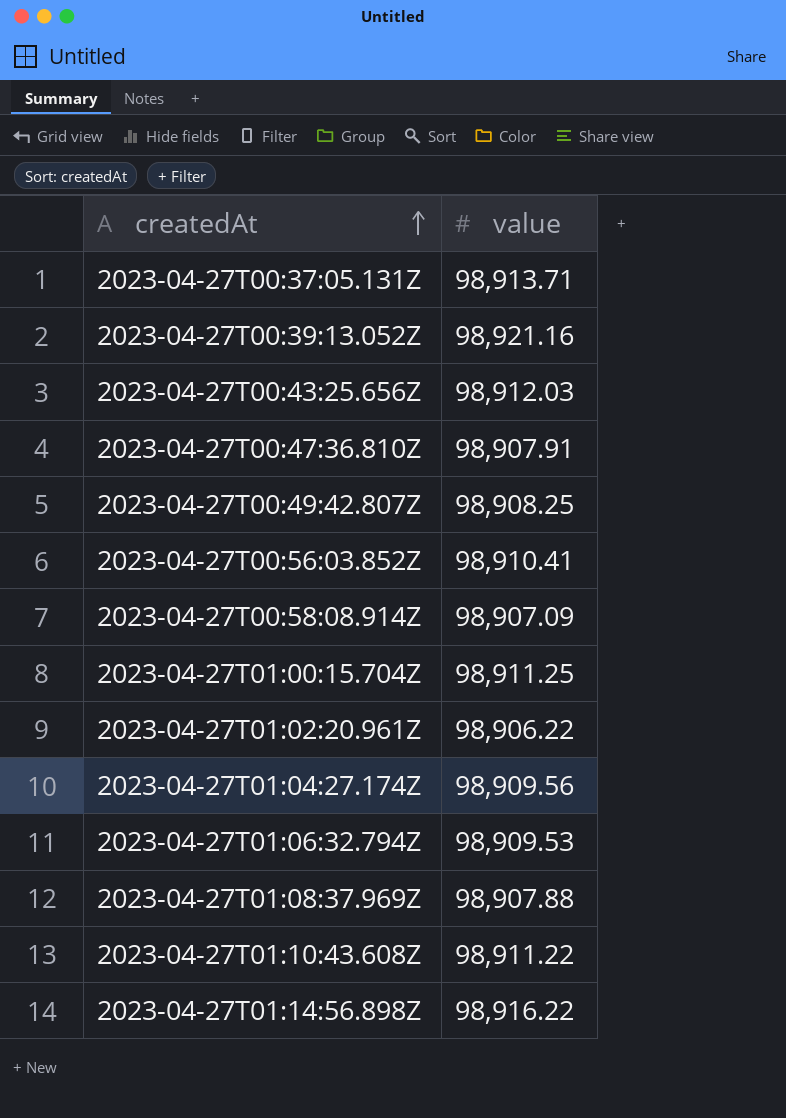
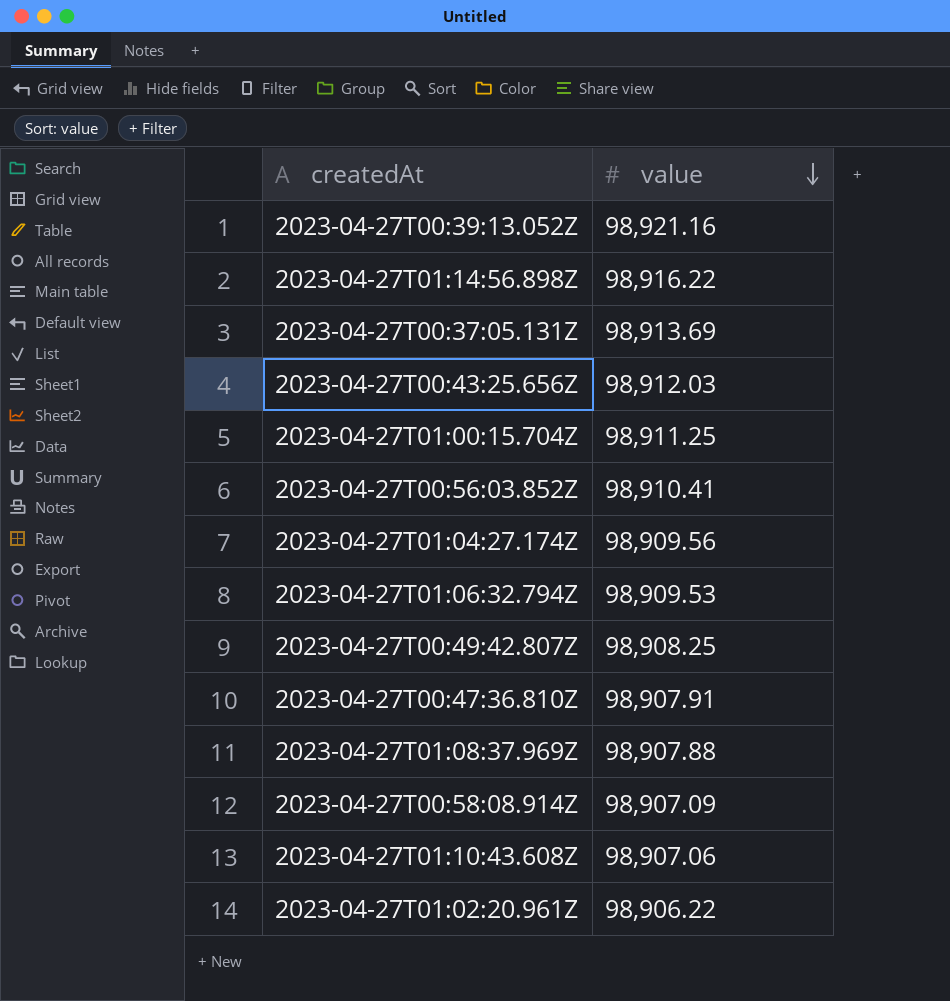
row order: createdAt ascending -> value descending
2023-04-27T00:37:05.131Z | value: 98,913.71 -> 98,913.69
2023-04-27T01:10:43.608Z | value: 98,911.22 -> 98,907.06

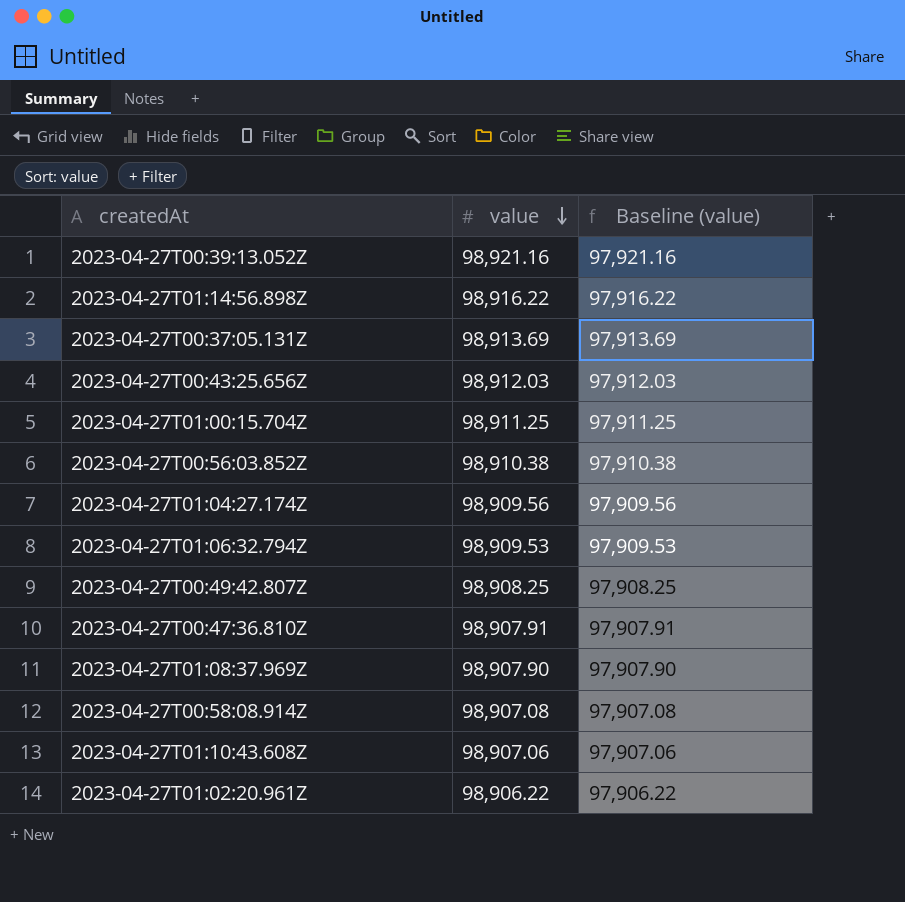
column Baseline (value) | formula: none -> [value] - 1000
2023-04-27T00:56:03.852Z | value: 98,910.41 -> 98,910.38
2023-04-27T01:08:37.969Z | value: 98,907.88 -> 98,907.90
2023-04-27T00:58:08.914Z | value: 98,907.09 -> 98,907.08

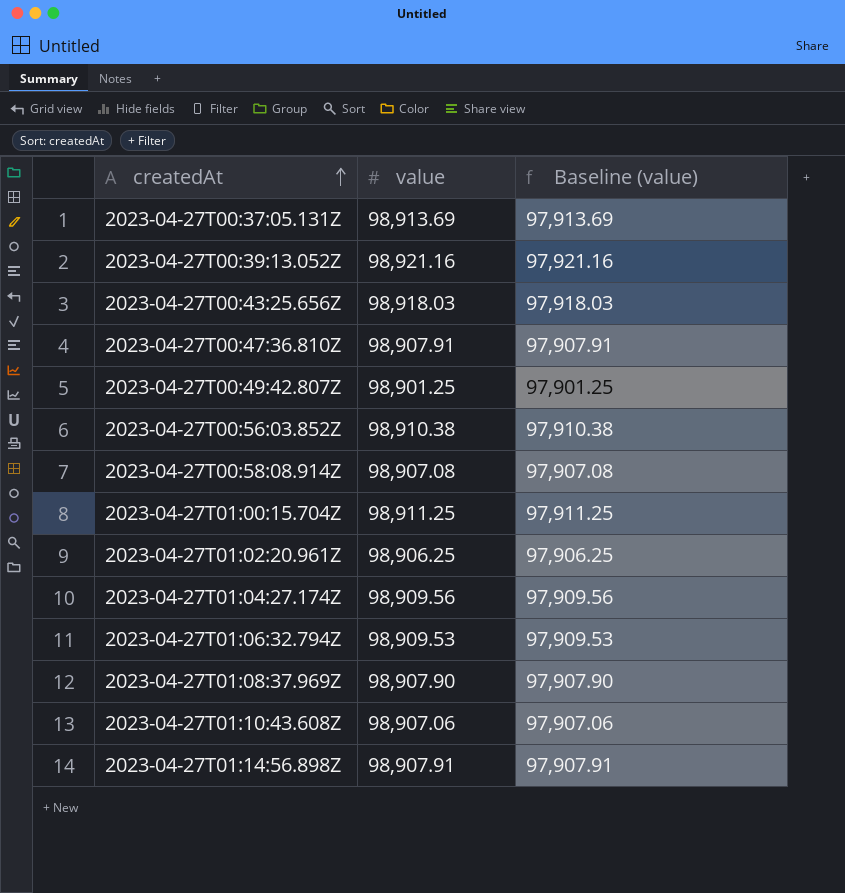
row order: value descending -> createdAt ascending
2023-04-27T00:43:25.656Z | value: 98,912.03 -> 98,918.03
2023-04-27T00:43:25.656Z | Baseline (value): 97,912.03 -> 97,918.03
2023-04-27T00:49:42.807Z | value: 98,908.25 -> 98,901.25
2023-04-27T00:49:42.807Z | Baseline (value): 97,908.25 -> 97,901.25
2023-04-27T01:02:20.961Z | value: 98,906.22 -> 98,906.25
2023-04-27T01:02:20.961Z | Baseline (value): 97,906.22 -> 97,906.25
2023-04-27T01:14:56.898Z | value: 98,916.22 -> 98,907.91
2023-04-27T01:14:56.898Z | Baseline (value): 97,916.22 -> 97,907.91

